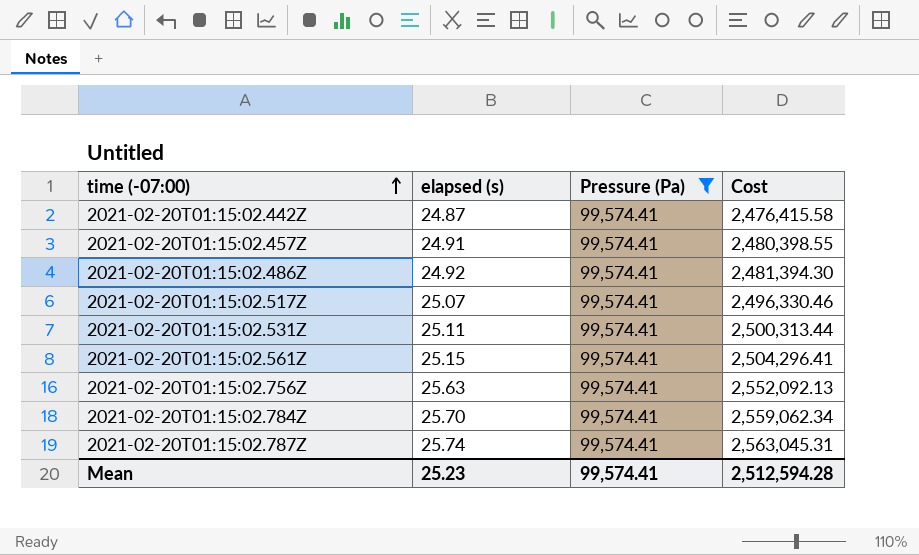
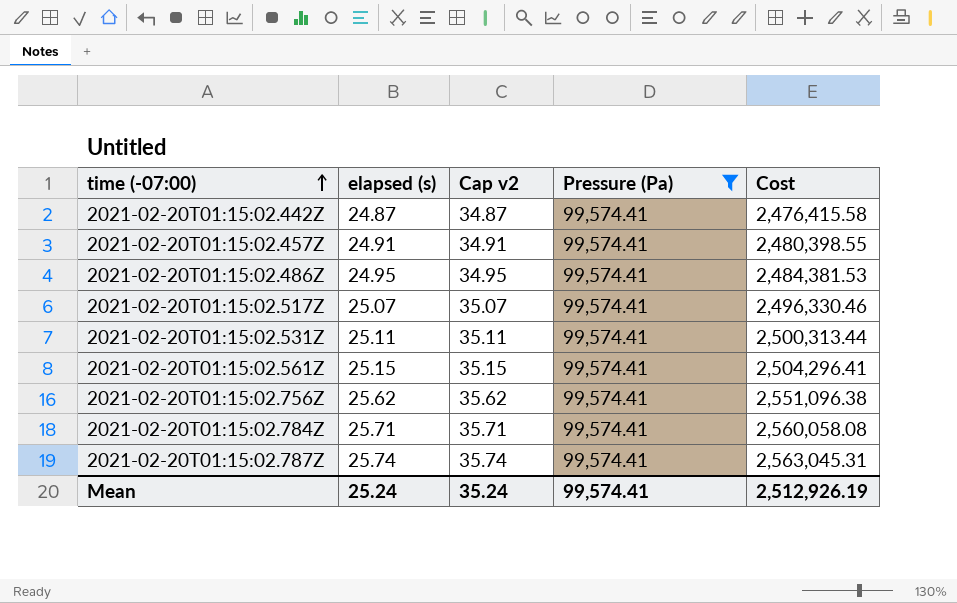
column Cap v2 | formula: none -> [elapsed (s)] + 10
2021-02-20T01:15:02.486Z | elapsed (s): 24.92 -> 24.95
2021-02-20T01:15:02.486Z | Cost: 2,481,394.30 -> 2,484,381.53
2021-02-20T01:15:02.756Z | elapsed (s): 25.63 -> 25.62
2021-02-20T01:15:02.756Z | Cost: 2,552,092.13 -> 2,551,096.38
2021-02-20T01:15:02.784Z | elapsed (s): 25.70 -> 25.71
2021-02-20T01:15:02.784Z | Cost: 2,559,062.34 -> 2,560,058.08
Mean | elapsed (s): 25.23 -> 25.24
Mean | Cost: 2,512,594.28 -> 2,512,926.19

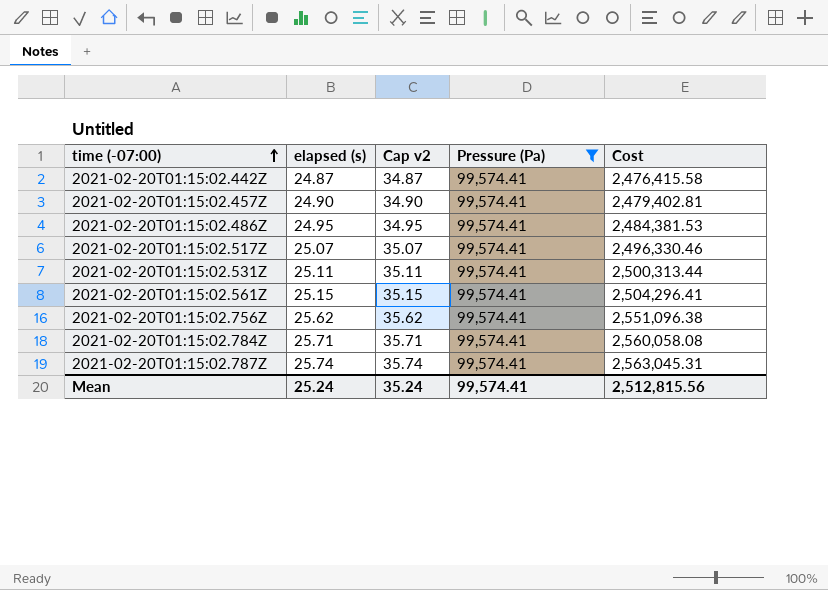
2021-02-20T01:15:02.457Z | elapsed (s): 24.91 -> 24.90
2021-02-20T01:15:02.457Z | Cap v2: 34.91 -> 34.90
2021-02-20T01:15:02.457Z | Cost: 2,480,398.55 -> 2,479,402.81
Mean | Cost: 2,512,926.19 -> 2,512,815.56

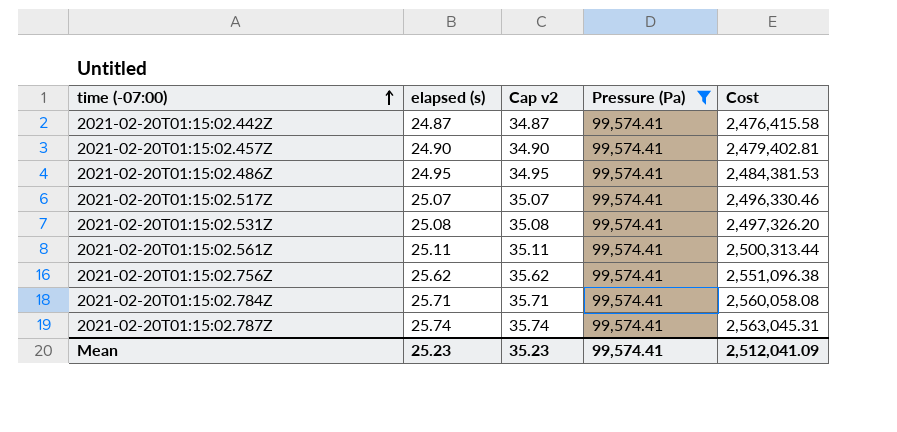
2021-02-20T01:15:02.531Z | elapsed (s): 25.11 -> 25.08
2021-02-20T01:15:02.531Z | Cap v2: 35.11 -> 35.08
2021-02-20T01:15:02.531Z | Cost: 2,500,313.44 -> 2,497,326.20
2021-02-20T01:15:02.561Z | elapsed (s): 25.15 -> 25.11
2021-02-20T01:15:02.561Z | Cap v2: 35.15 -> 35.11
2021-02-20T01:15:02.561Z | Cost: 2,504,296.41 -> 2,500,313.44
Mean | elapsed (s): 25.24 -> 25.23
Mean | Cap v2: 35.24 -> 35.23
Mean | Cost: 2,512,815.56 -> 2,512,041.09

